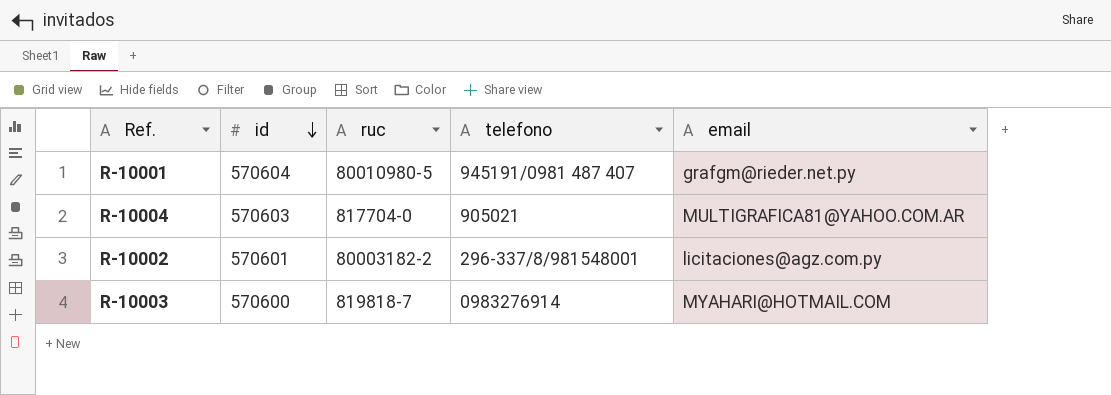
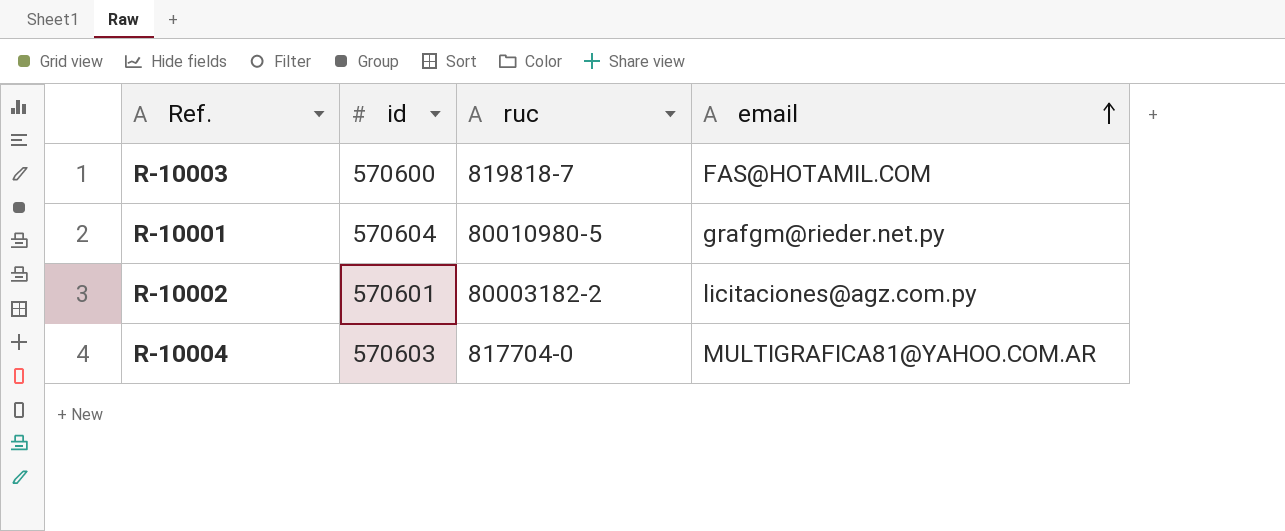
row order: id descending -> email ascending
column telefono | position: 4 -> none
R-10003 | email: MYAHARI@HOTMAIL.COM -> FAS@HOTAMIL.COM

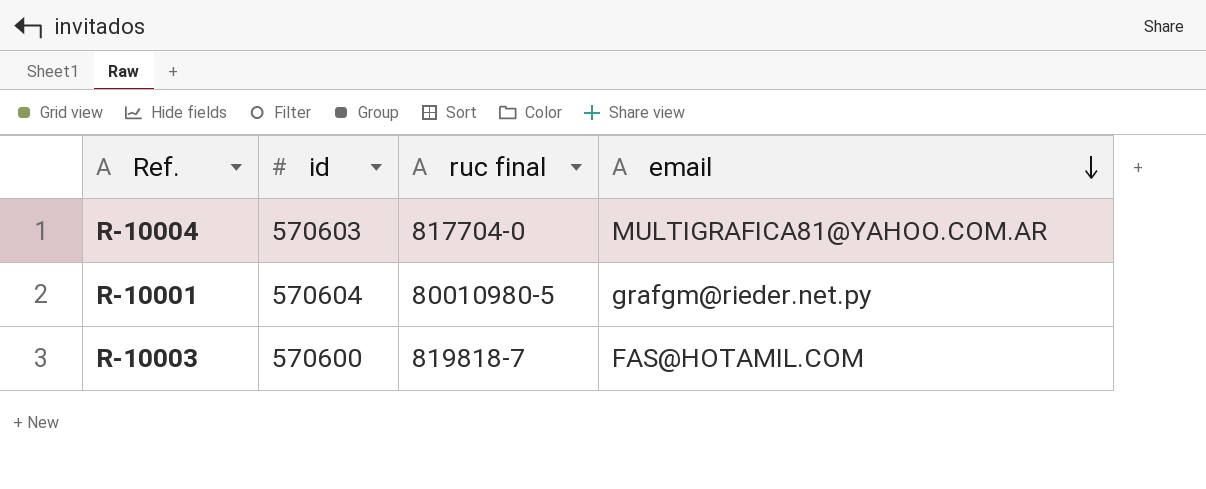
row order: email ascending -> email descending
column name: ruc -> ruc final
row R-10002: 570601 | 80003182-2 | licitaciones@agz.com.py -> none

